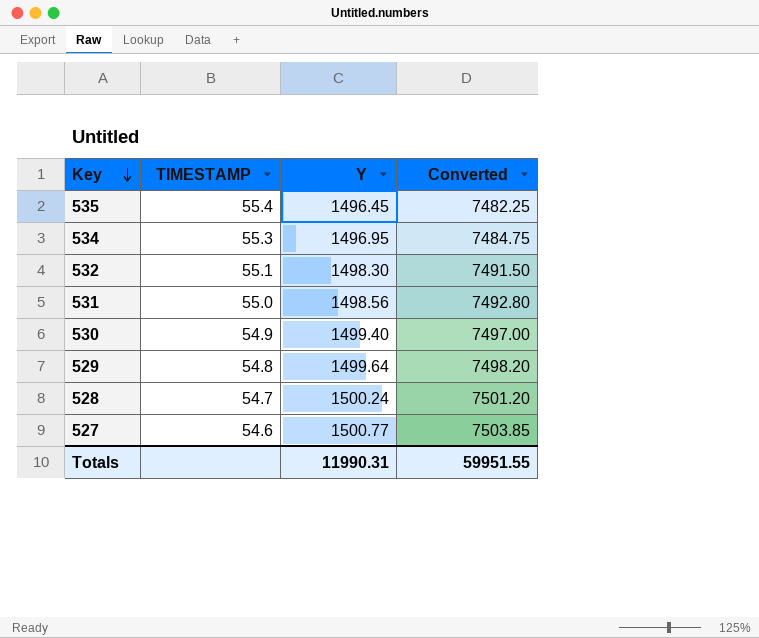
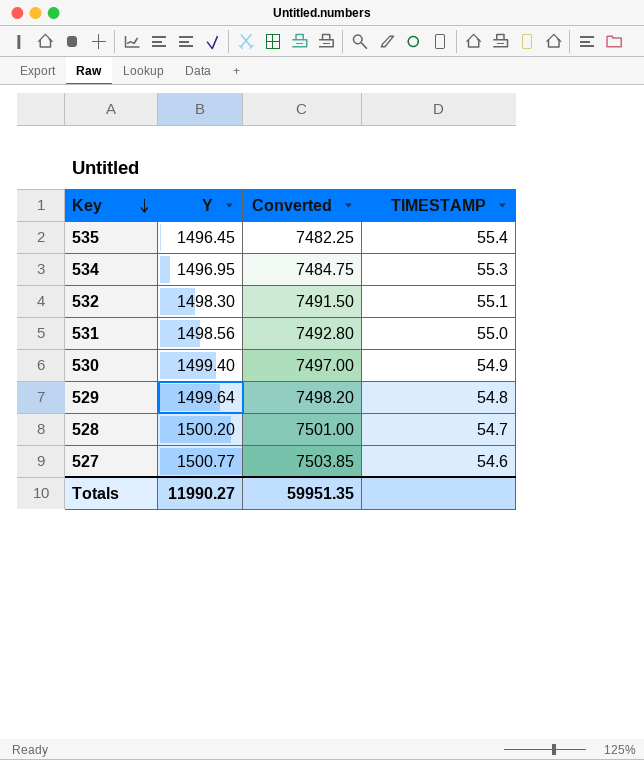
column TIMESTAMP | position: 2 -> 4
528 | Y: 1500.24 -> 1500.20
528 | Converted: 7501.20 -> 7501.00
Totals | Y: 11990.31 -> 11990.27
Totals | Converted: 59951.55 -> 59951.35

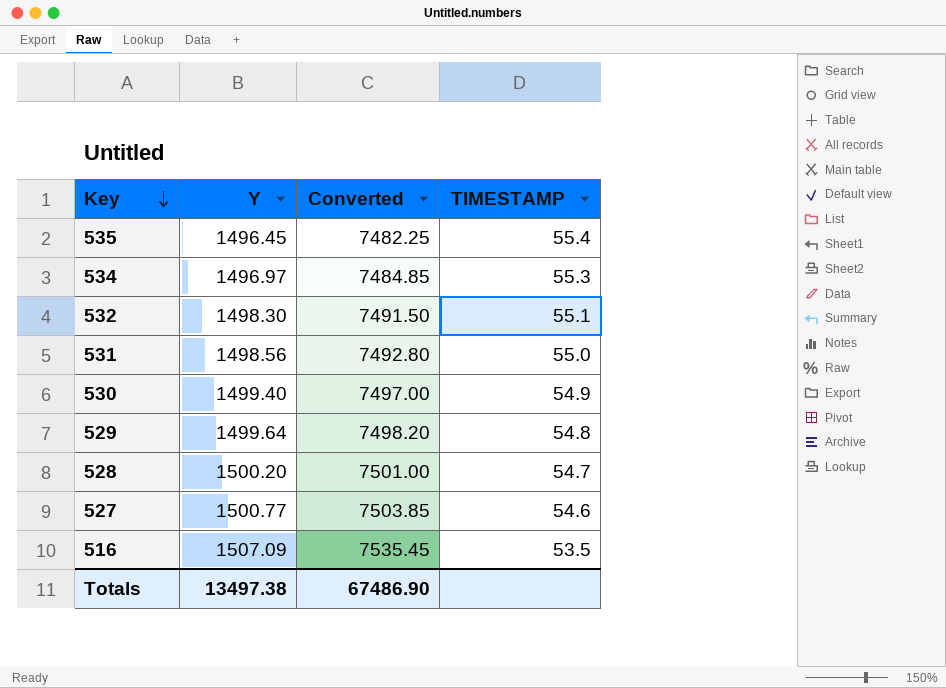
534 | Y: 1496.95 -> 1496.97
534 | Converted: 7484.75 -> 7484.85
row 516: none -> 1507.09 | 7535.45 | 53.5
Totals | Y: 11990.27 -> 13497.38
Totals | Converted: 59951.35 -> 67486.90

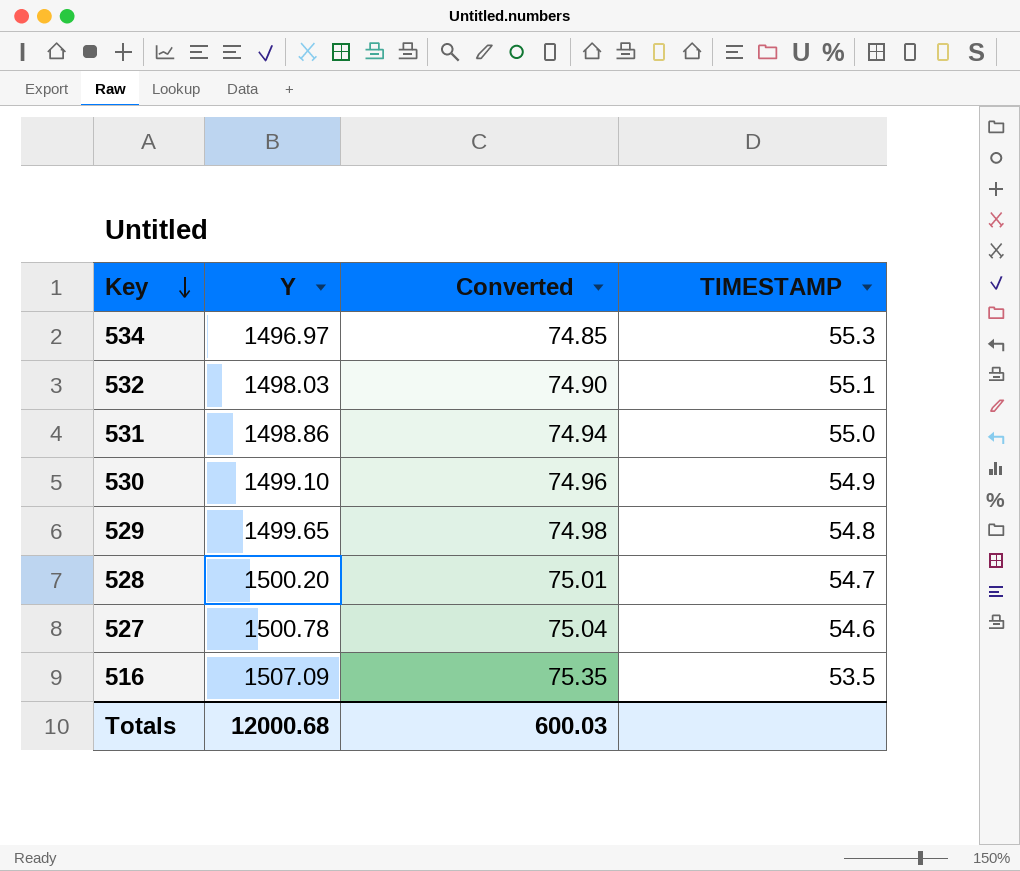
column Converted | formula: [Y] * 5 -> [Y] * 0.05
row 535: 1496.45 | 7482.25 | 55.4 -> none
532 | Y: 1498.30 -> 1498.03
531 | Y: 1498.56 -> 1498.86
530 | Y: 1499.40 -> 1499.10
529 | Y: 1499.64 -> 1499.65
527 | Y: 1500.77 -> 1500.78
Totals | Y: 13497.38 -> 12000.68
Totals | Converted: 67486.90 -> 600.03

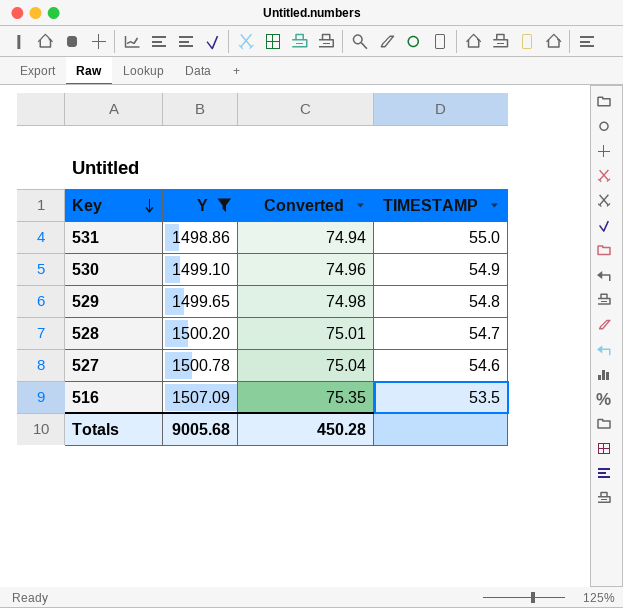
filter: none -> Y >= 1498.86
Totals | Y: 12000.68 -> 9005.68
Totals | Converted: 600.03 -> 450.28

